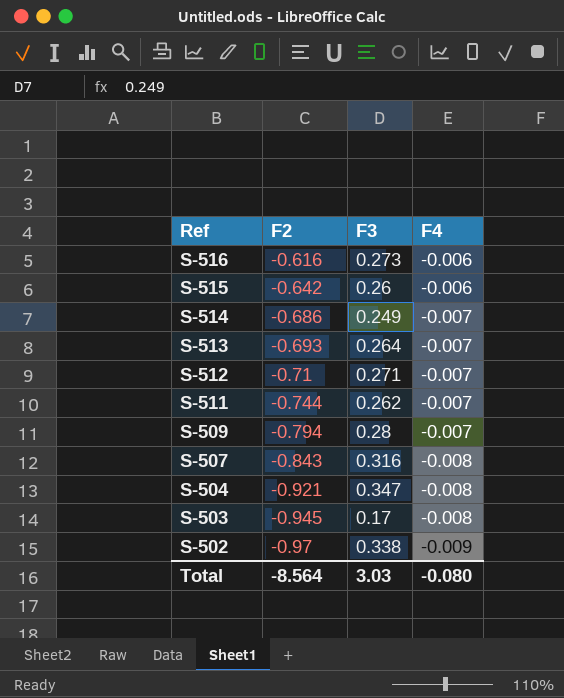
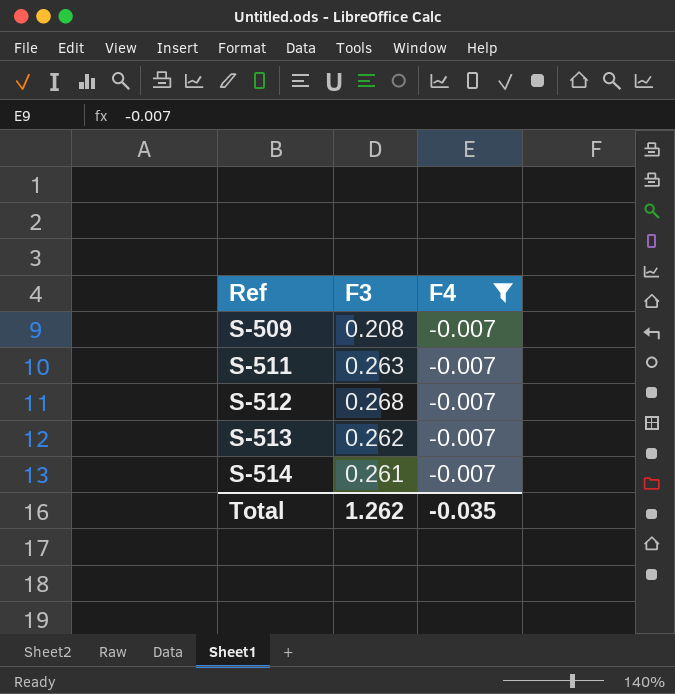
filter: none -> F4 = -0.007
row order: Ref descending -> Ref ascending
column F2 | position: 2 -> none
S-509 | F3: 0.28 -> 0.208
S-511 | F3: 0.262 -> 0.263
S-512 | F3: 0.271 -> 0.268
S-513 | F3: 0.264 -> 0.262
S-514 | F3: 0.249 -> 0.261
Total | F3: 3.03 -> 1.262
Total | F4: -0.080 -> -0.035

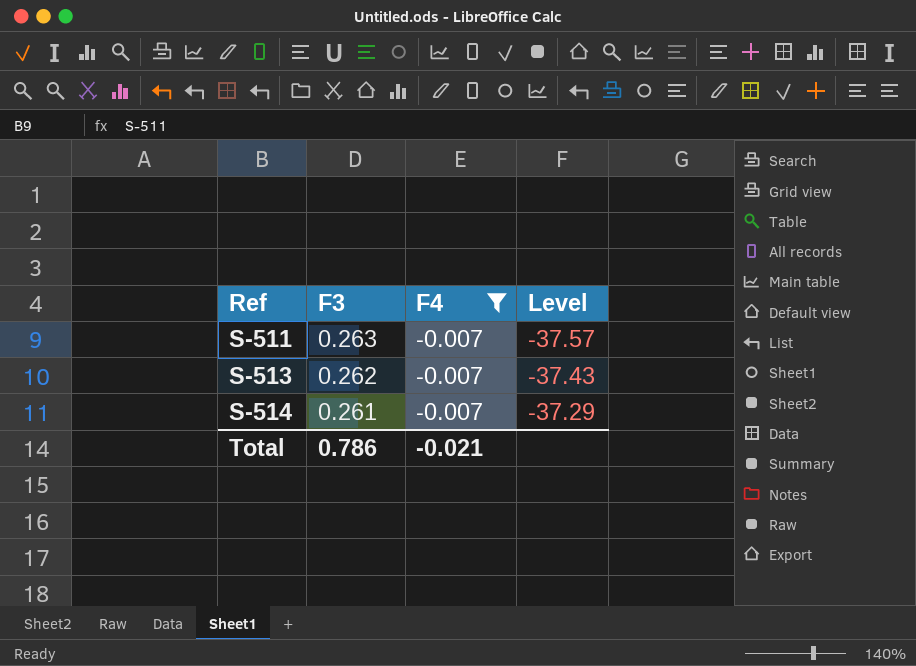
column Level | formula: none -> [F3] / [F4]
row S-509: 0.208 | -0.007 -> none
row S-512: 0.268 | -0.007 -> none
Total | F3: 1.262 -> 0.786
Total | F4: -0.035 -> -0.021

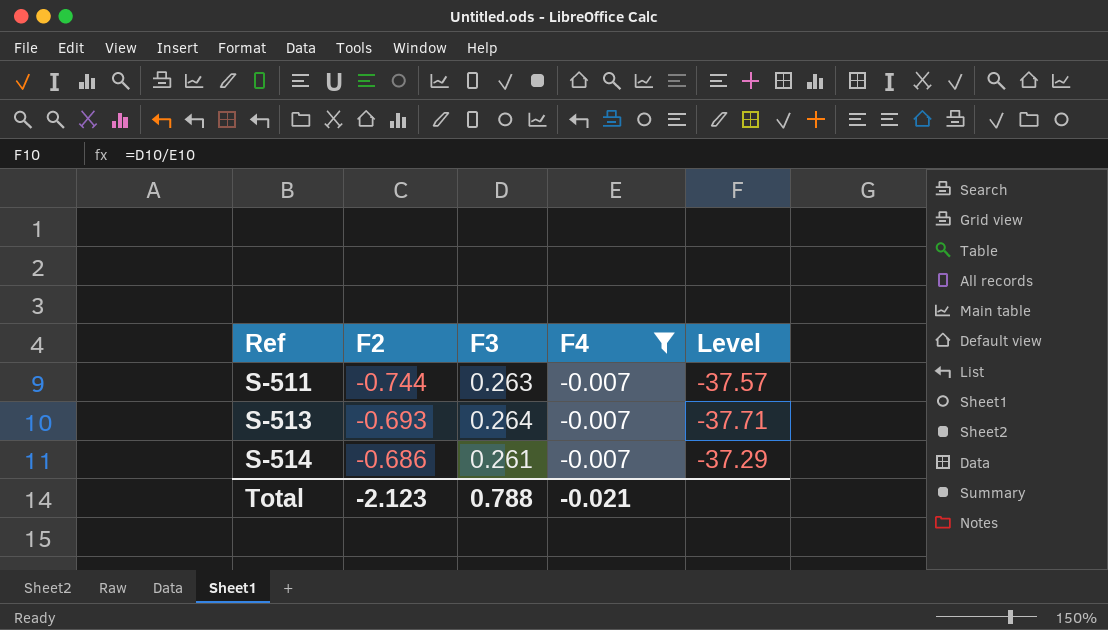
column F2 | position: none -> 2
S-513 | F3: 0.262 -> 0.264
S-513 | Level: -37.43 -> -37.71
Total | F3: 0.786 -> 0.788

